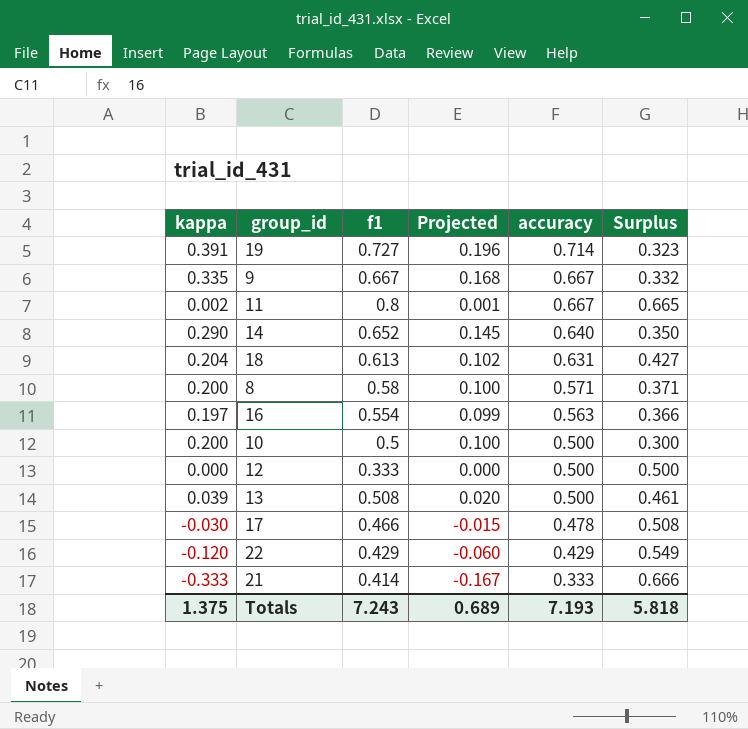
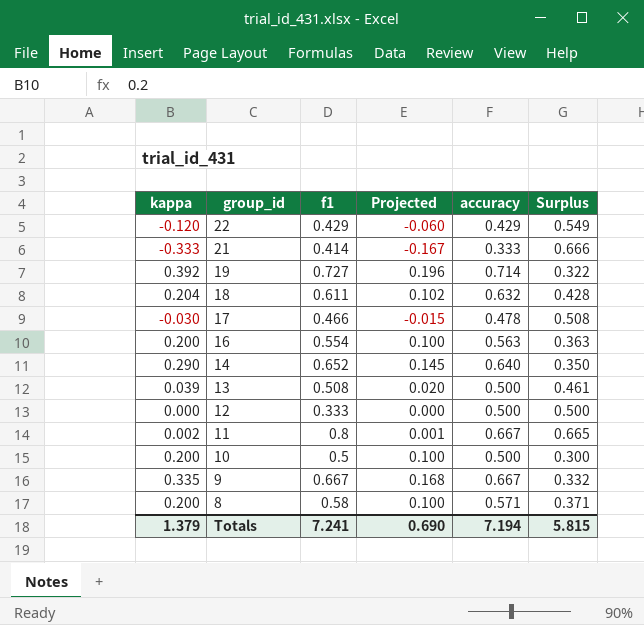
row order: accuracy descending -> group_id descending
19 | kappa: 0.391 -> 0.392
19 | Surplus: 0.323 -> 0.322
18 | f1: 0.613 -> 0.611
18 | accuracy: 0.631 -> 0.632
18 | Surplus: 0.427 -> 0.428
16 | kappa: 0.197 -> 0.200
16 | Projected: 0.099 -> 0.100
16 | Surplus: 0.366 -> 0.363
Totals | kappa: 1.375 -> 1.379
Totals | f1: 7.243 -> 7.241
Totals | Projected: 0.689 -> 0.690
Totals | accuracy: 7.193 -> 7.194
Totals | Surplus: 5.818 -> 5.815

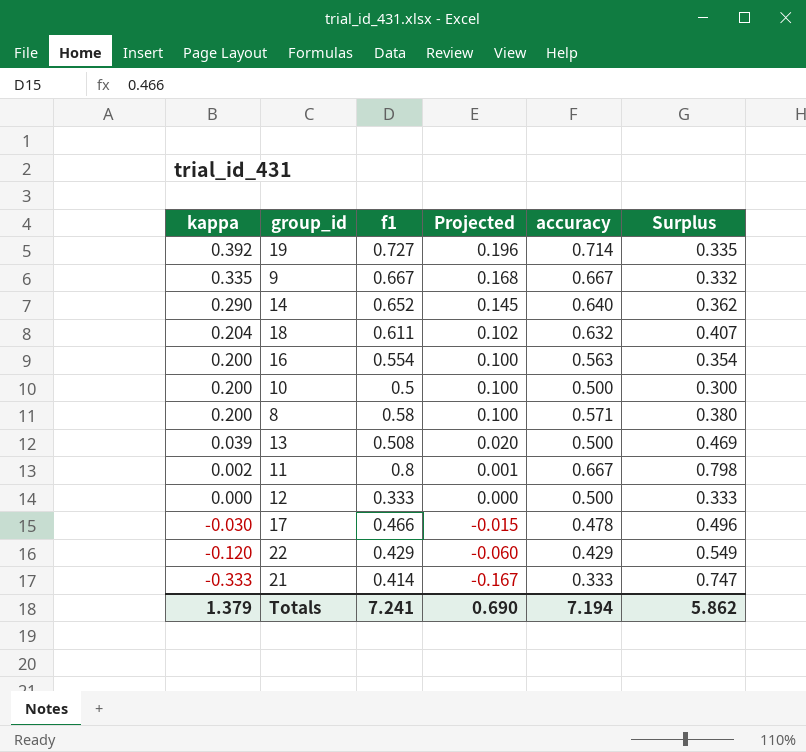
row order: group_id descending -> kappa descending
column Surplus | formula: [accuracy] - [kappa] -> [f1] - [kappa]
Totals | Surplus: 5.815 -> 5.862

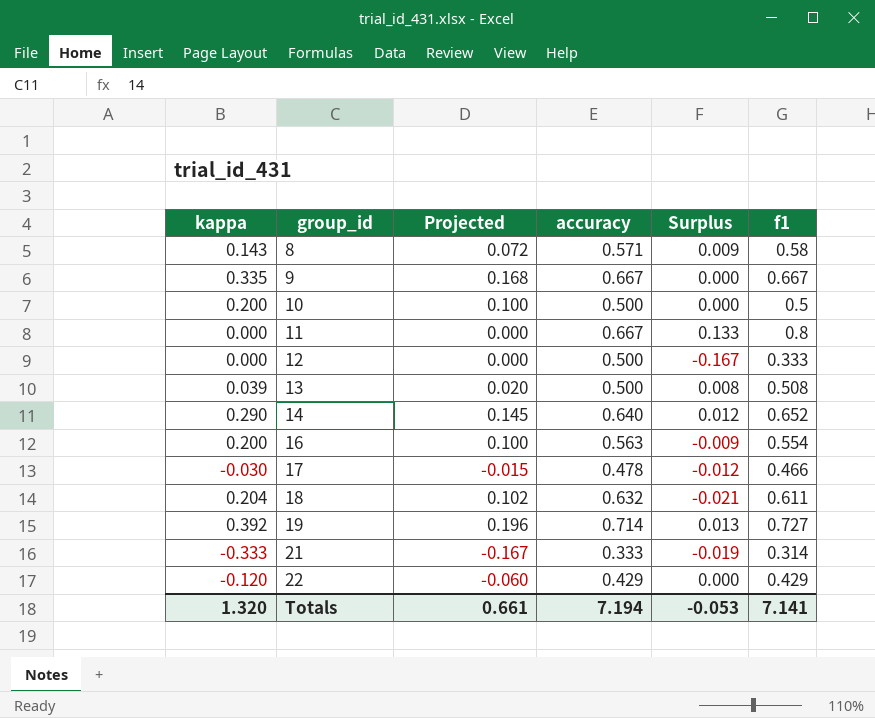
row order: kappa descending -> group_id ascending
column Surplus | formula: [f1] - [kappa] -> [f1] - [accuracy]
column f1 | position: 3 -> 6
8 | kappa: 0.200 -> 0.143
8 | Projected: 0.100 -> 0.072
11 | kappa: 0.002 -> 0.000
11 | Projected: 0.001 -> 0.000
21 | f1: 0.414 -> 0.314
Totals | kappa: 1.379 -> 1.320
Totals | Projected: 0.690 -> 0.661
Totals | Surplus: 5.862 -> -0.053
Totals | f1: 7.241 -> 7.141

